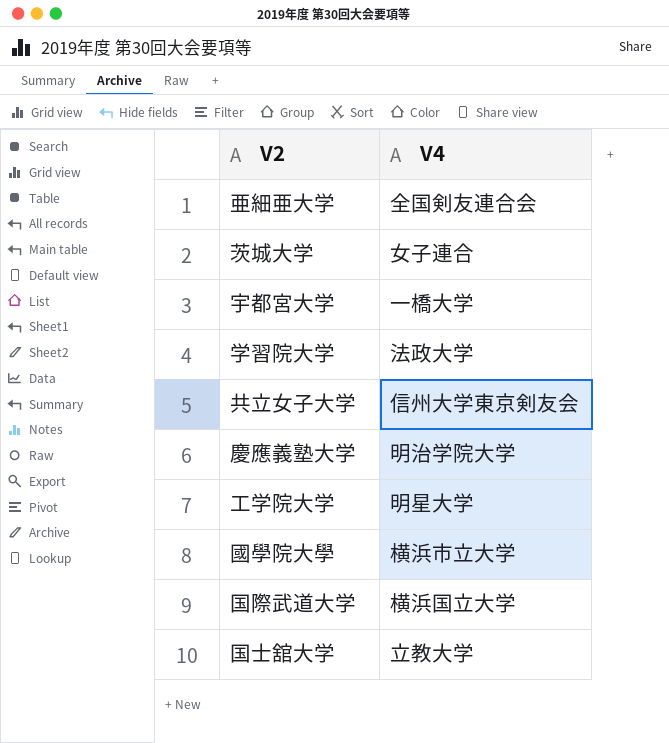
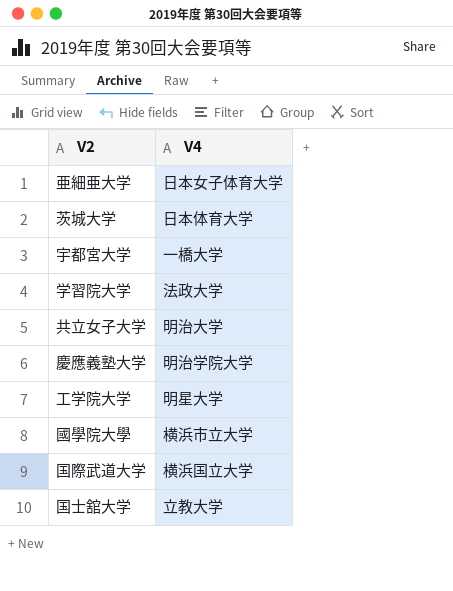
亜細亜大学 | V4: 全国剣友連合会 -> 日本女子体育大学
茨城大学 | V4: 女子連合 -> 日本体育大学
共立女子大学 | V4: 信州大学東京剣友会 -> 明治大学

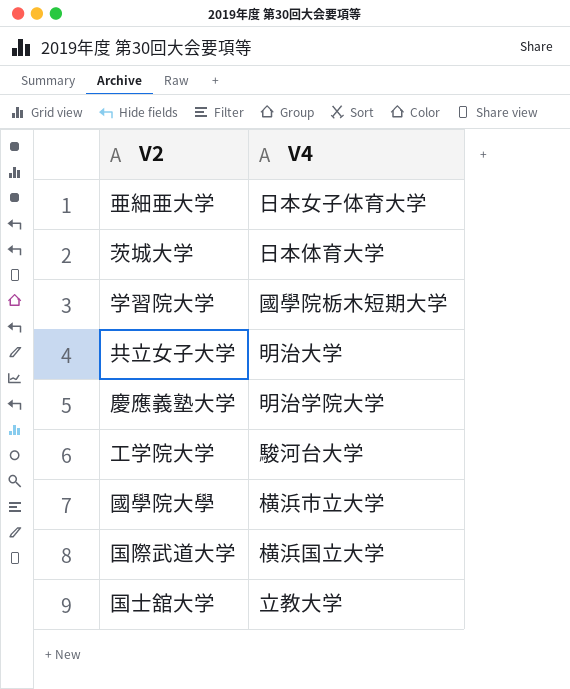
row 宇都宮大学: 一橋大学 -> none
学習院大学 | V4: 法政大学 -> 國學院栃木短期大学
工学院大学 | V4: 明星大学 -> 駿河台大学

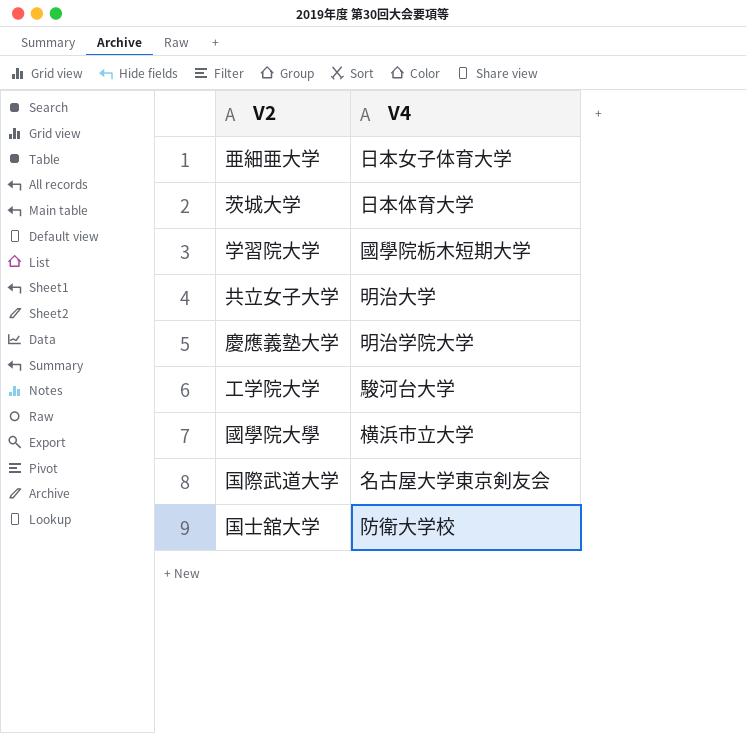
国際武道大学 | V4: 横浜国立大学 -> 名古屋大学東京剣友会
国士舘大学 | V4: 立教大学 -> 防衛大学校

